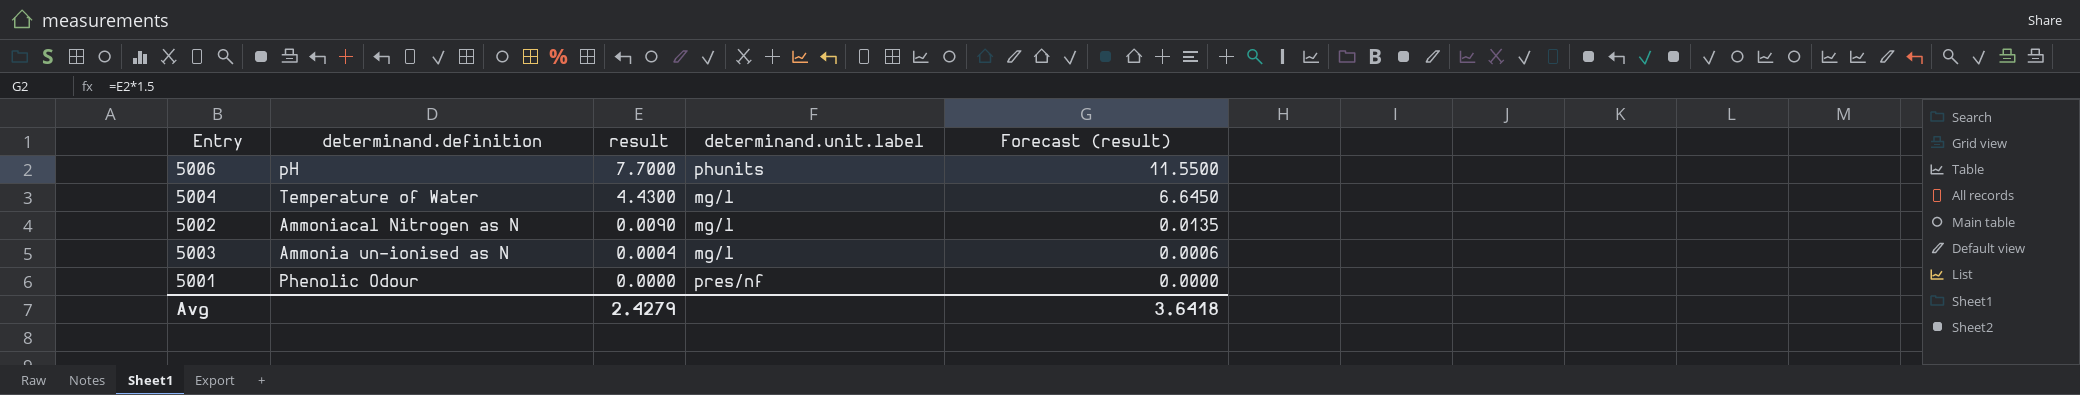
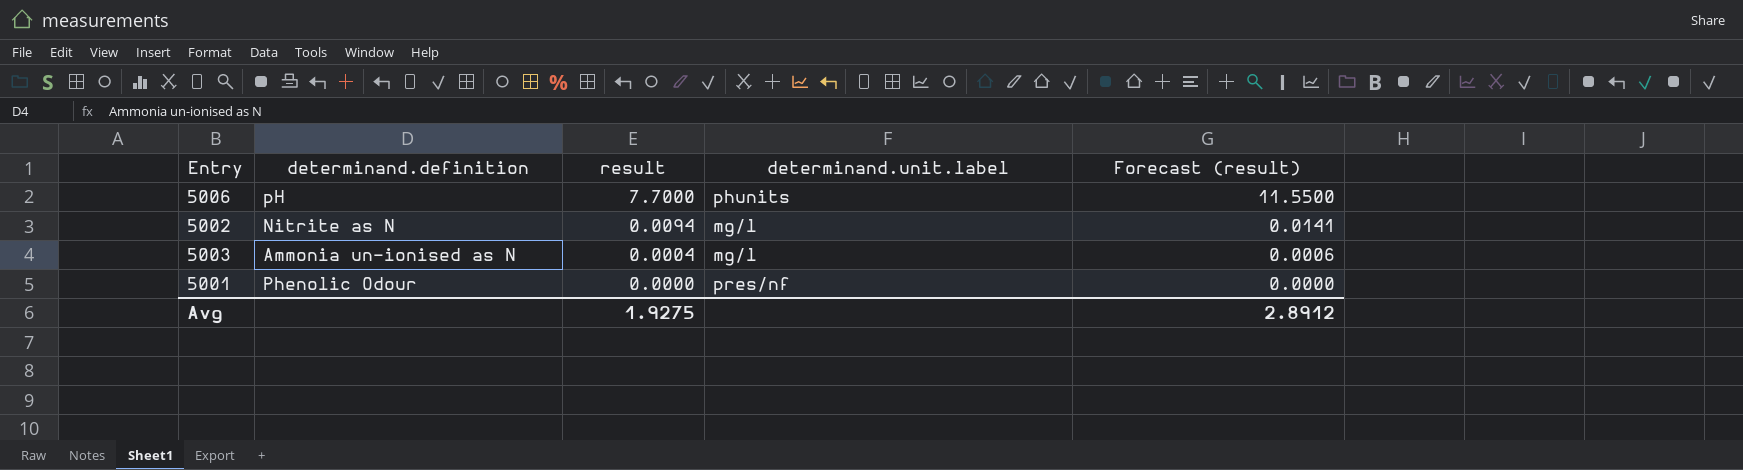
row 5004: Temperature of Water | 4.4300 | mg/l | 6.6450 -> none
5002 | determinand.definition: Ammoniacal Nitrogen as N -> Nitrite as N
5002 | result: 0.0090 -> 0.0094
5002 | Forecast (result): 0.0135 -> 0.0141
Avg | result: 2.4279 -> 1.9275
Avg | Forecast (result): 3.6418 -> 2.8912

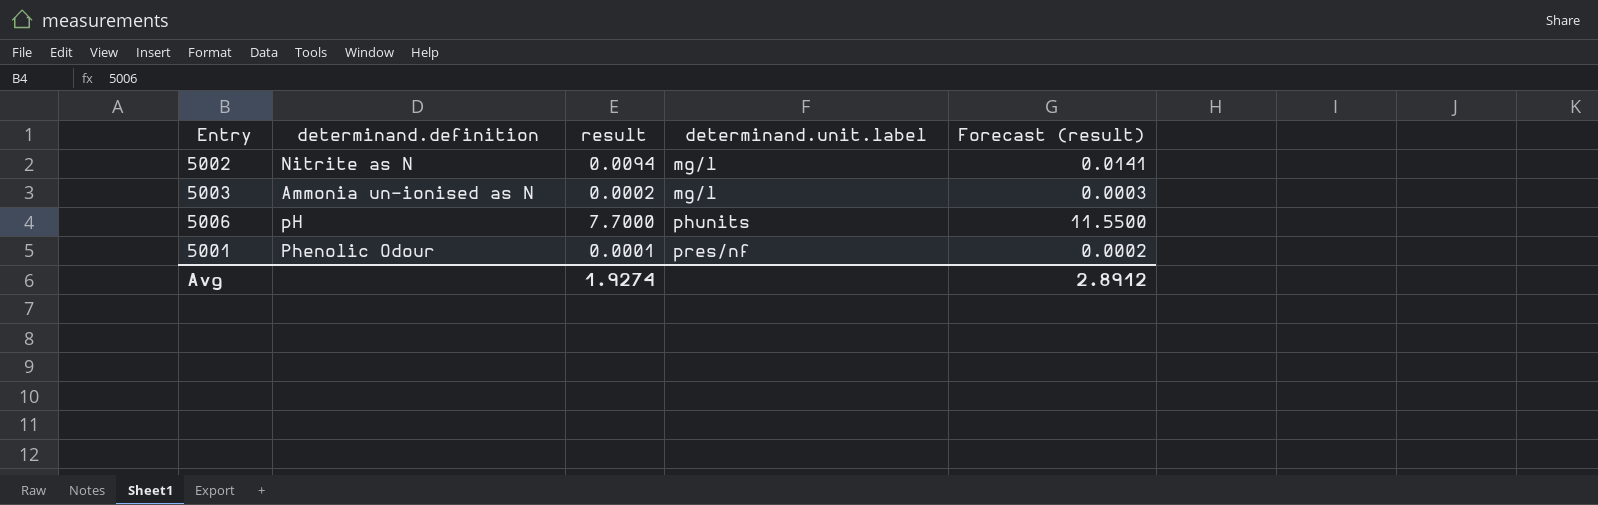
row order: result descending -> determinand.unit.label ascending
5003 | result: 0.0004 -> 0.0002
5003 | Forecast (result): 0.0006 -> 0.0003
5001 | result: 0.0000 -> 0.0001
5001 | Forecast (result): 0.0000 -> 0.0002
Avg | result: 1.9275 -> 1.9274

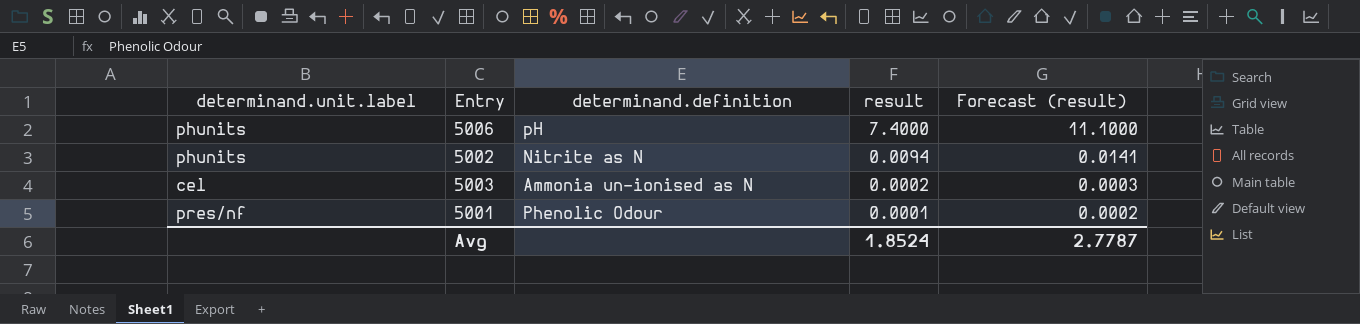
row order: determinand.unit.label ascending -> result descending
column determinand.unit.label | position: 4 -> 1
5006 | result: 7.7000 -> 7.4000
5006 | Forecast (result): 11.5500 -> 11.1000
5002 | determinand.unit.label: mg/l -> phunits
5003 | determinand.unit.label: mg/l -> cel
Avg | result: 1.9274 -> 1.8524
Avg | Forecast (result): 2.8912 -> 2.7787

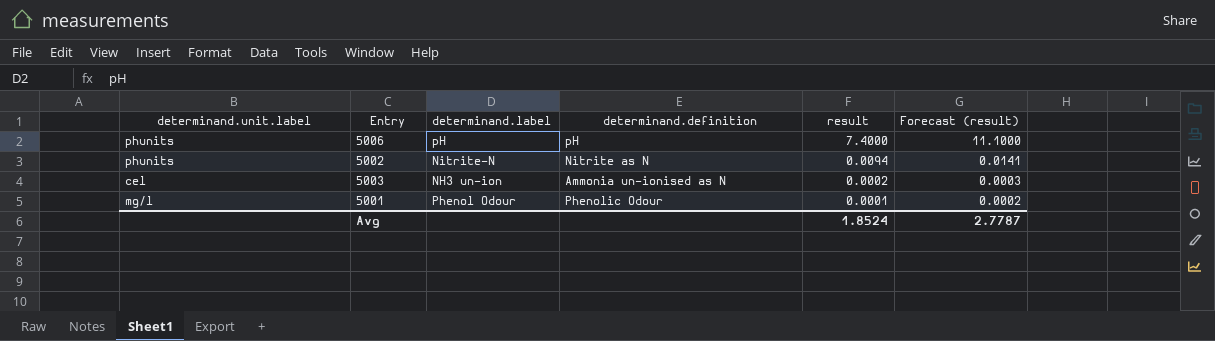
column determinand.label | position: none -> 3
5001 | determinand.unit.label: pres/nf -> mg/l

